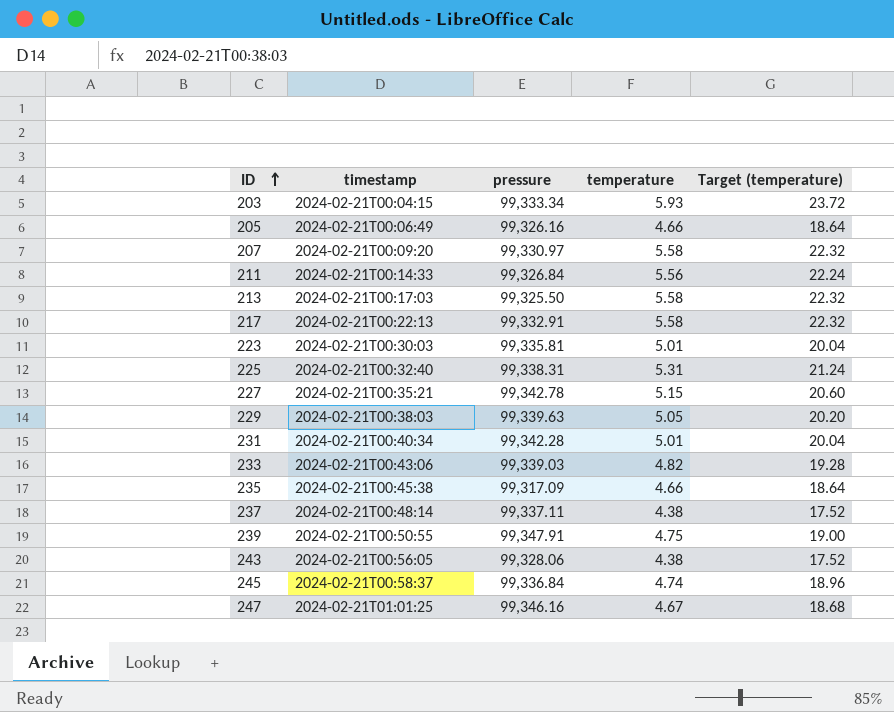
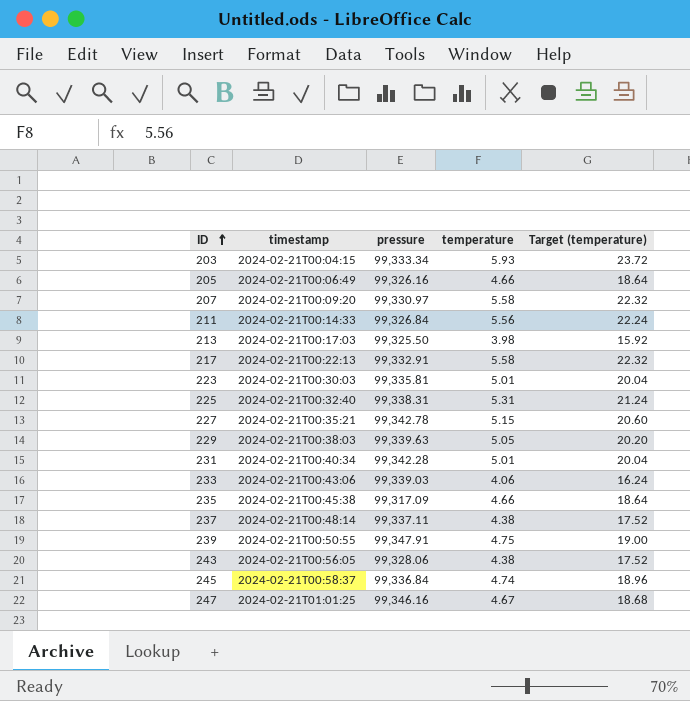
213 | temperature: 5.58 -> 3.98
213 | Target (temperature): 22.32 -> 15.92
233 | temperature: 4.82 -> 4.06
233 | Target (temperature): 19.28 -> 16.24

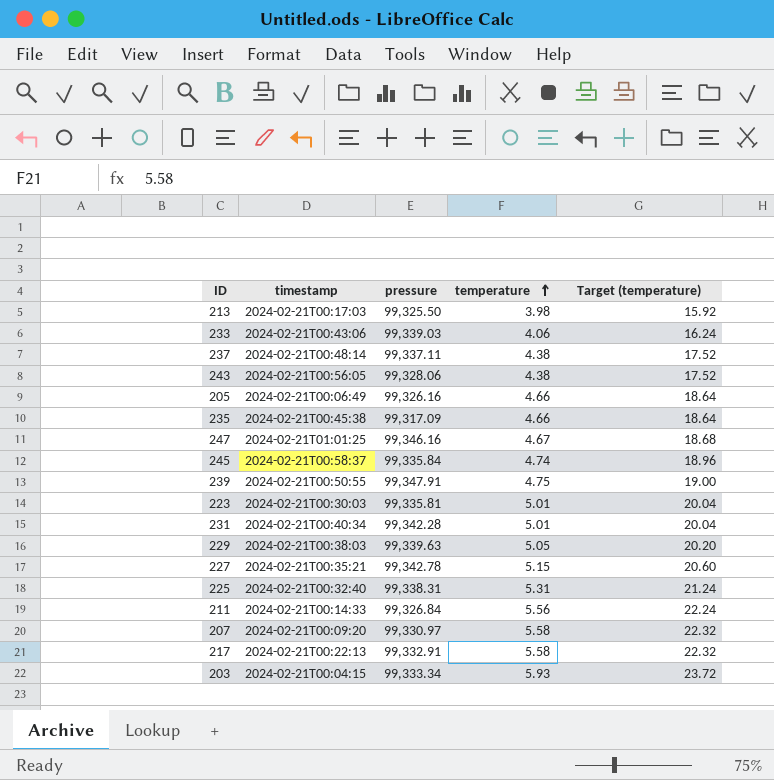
row order: ID ascending -> temperature ascending
245 | pressure: 99,336.84 -> 99,335.84

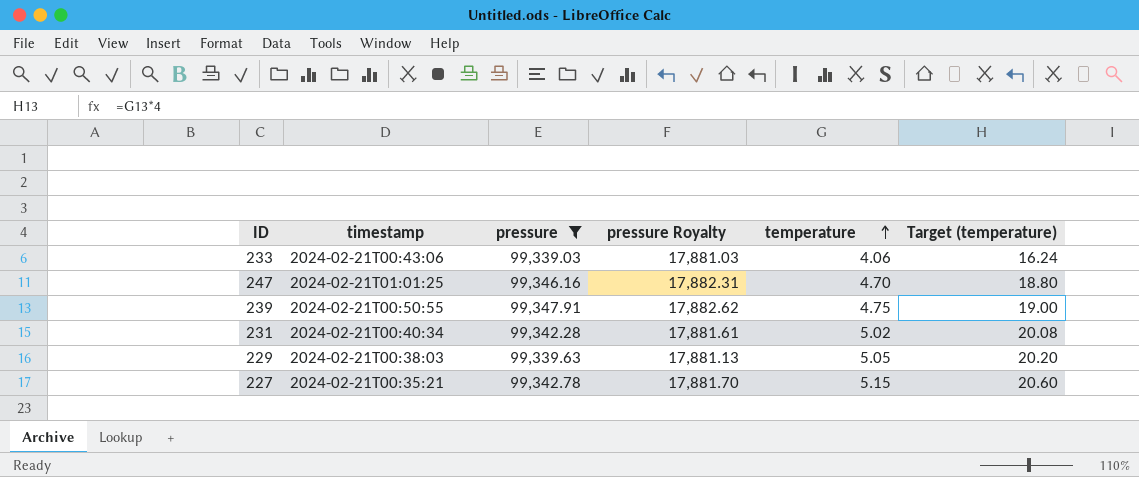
filter: none -> pressure >= 99,339.03
column pressure Royalty | formula: none -> [pressure] * 0.18
247 | temperature: 4.67 -> 4.70
247 | Target (temperature): 18.68 -> 18.80
231 | temperature: 5.01 -> 5.02
231 | Target (temperature): 20.04 -> 20.08

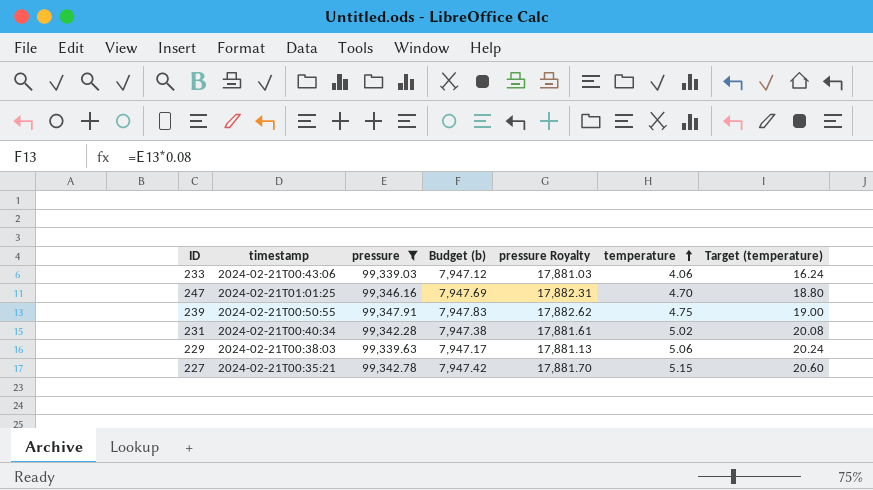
column Budget (b) | formula: none -> [pressure] * 0.08
229 | temperature: 5.05 -> 5.06
229 | Target (temperature): 20.20 -> 20.24

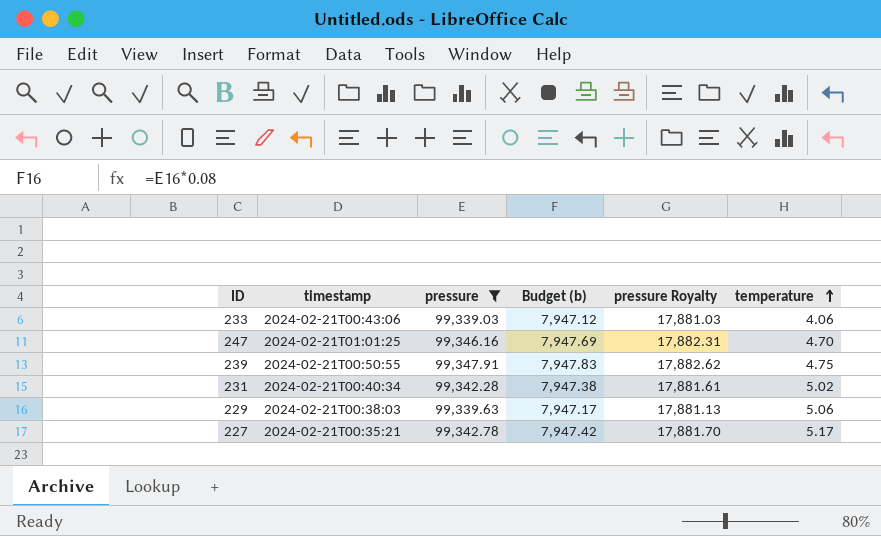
column Target (temperature) | formula: [temperature] * 4 -> none
227 | temperature: 5.15 -> 5.17

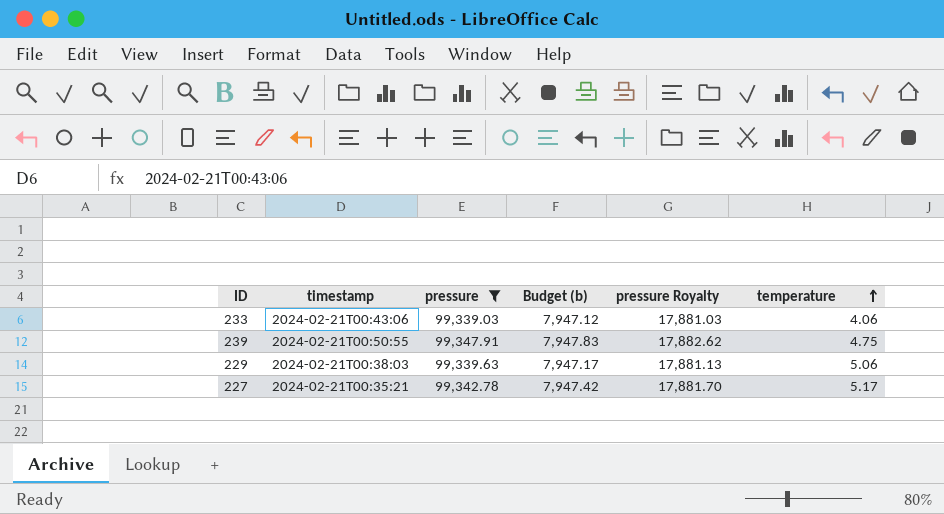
row 247: 2024-02-21T01:01:25 | 99,346.16 | 7,947.69 | 17,882.31 | 4.70 -> none
row 231: 2024-02-21T00:40:34 | 99,342.28 | 7,947.38 | 17,881.61 | 5.02 -> none

